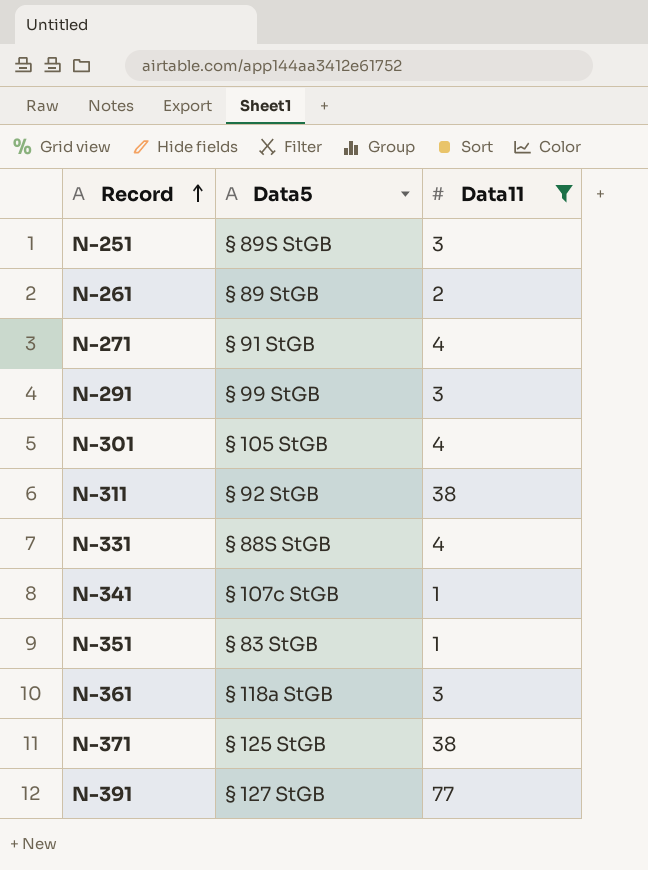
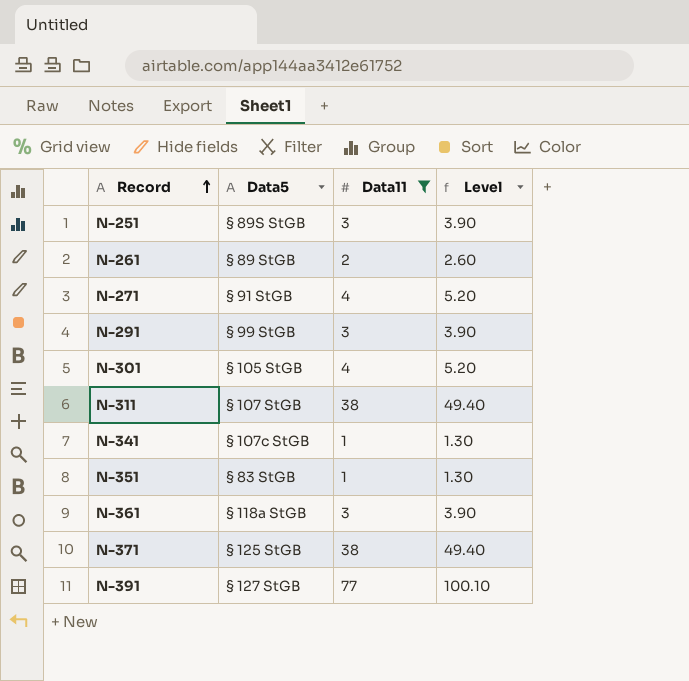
column Level | formula: none -> [Data11] * 1.3
row N-331: § 88S StGB | 4 -> none
N-311 | Data5: § 92 StGB -> § 107 StGB

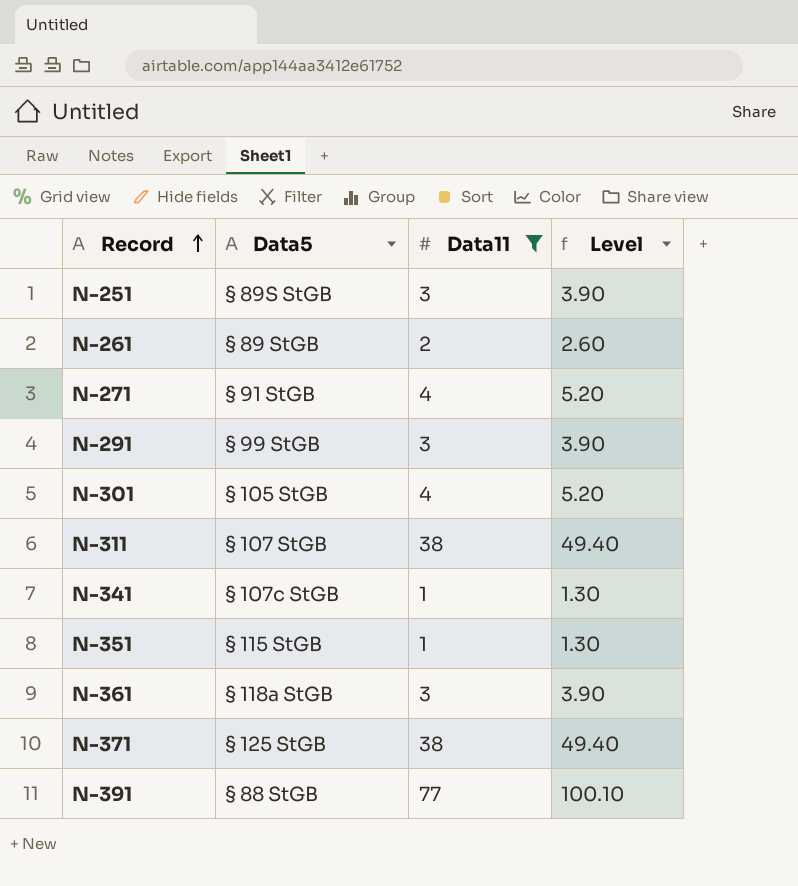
N-351 | Data5: § 83 StGB -> § 115 StGB
N-391 | Data5: § 127 StGB -> § 88 StGB

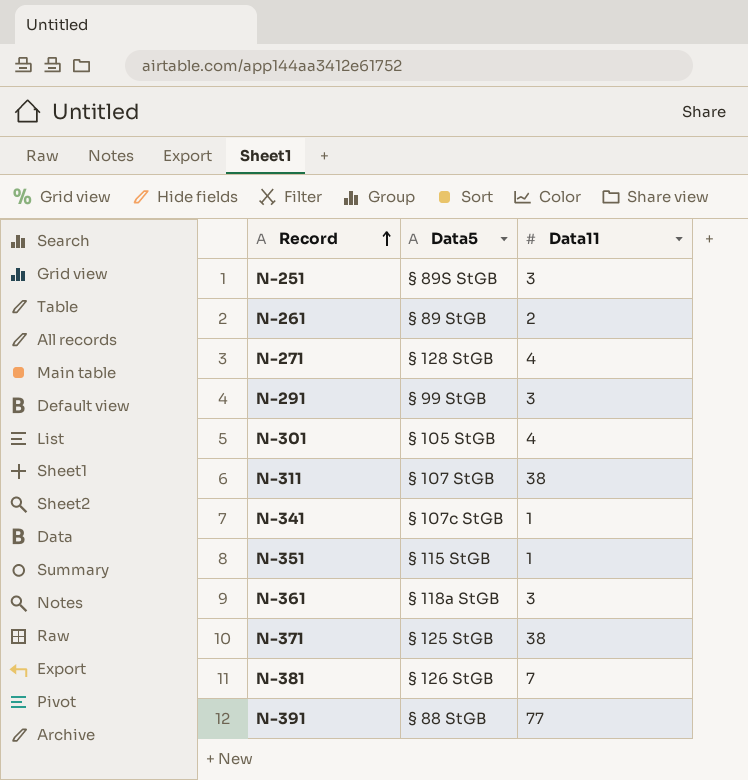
filter: Data11 != 7 -> none
column Level | formula: [Data11] * 1.3 -> none
N-271 | Data5: § 91 StGB -> § 128 StGB

